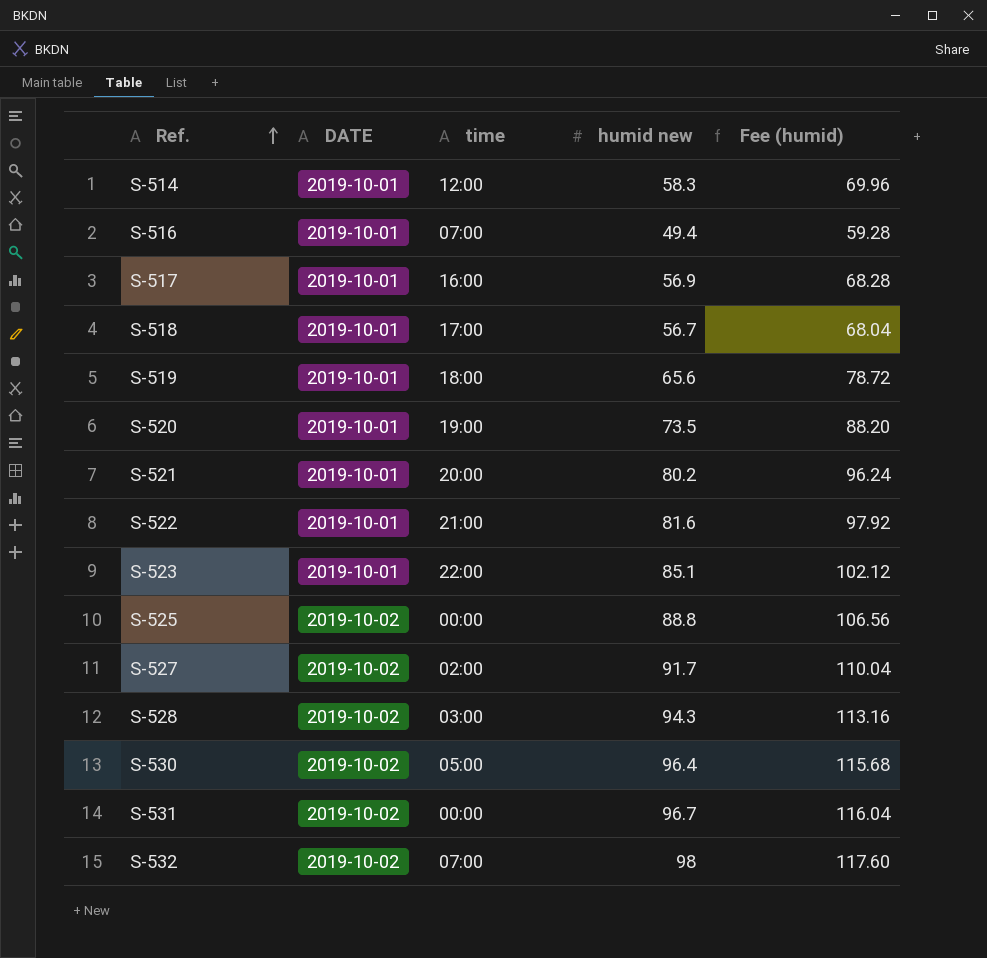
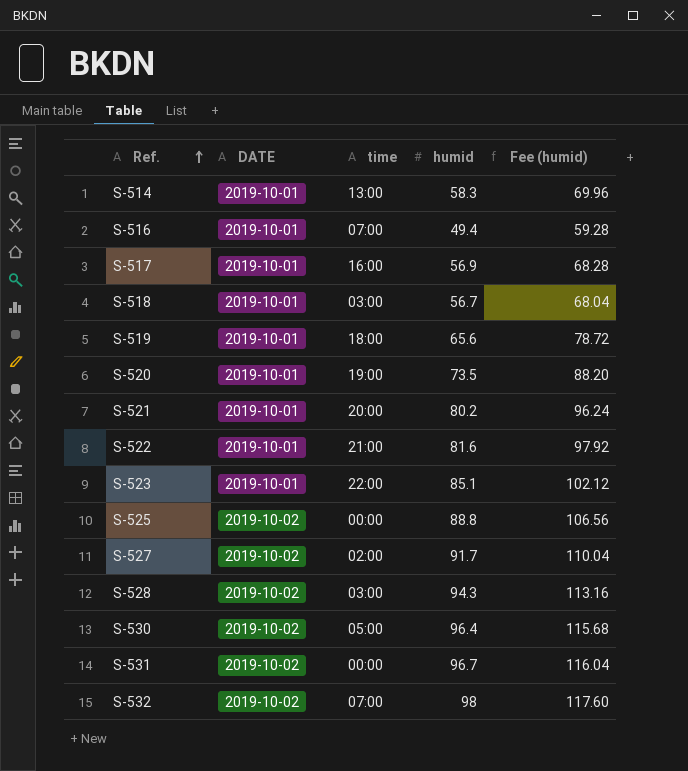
column name: humid new -> humid
S-514 | time: 12:00 -> 13:00
S-518 | time: 17:00 -> 03:00

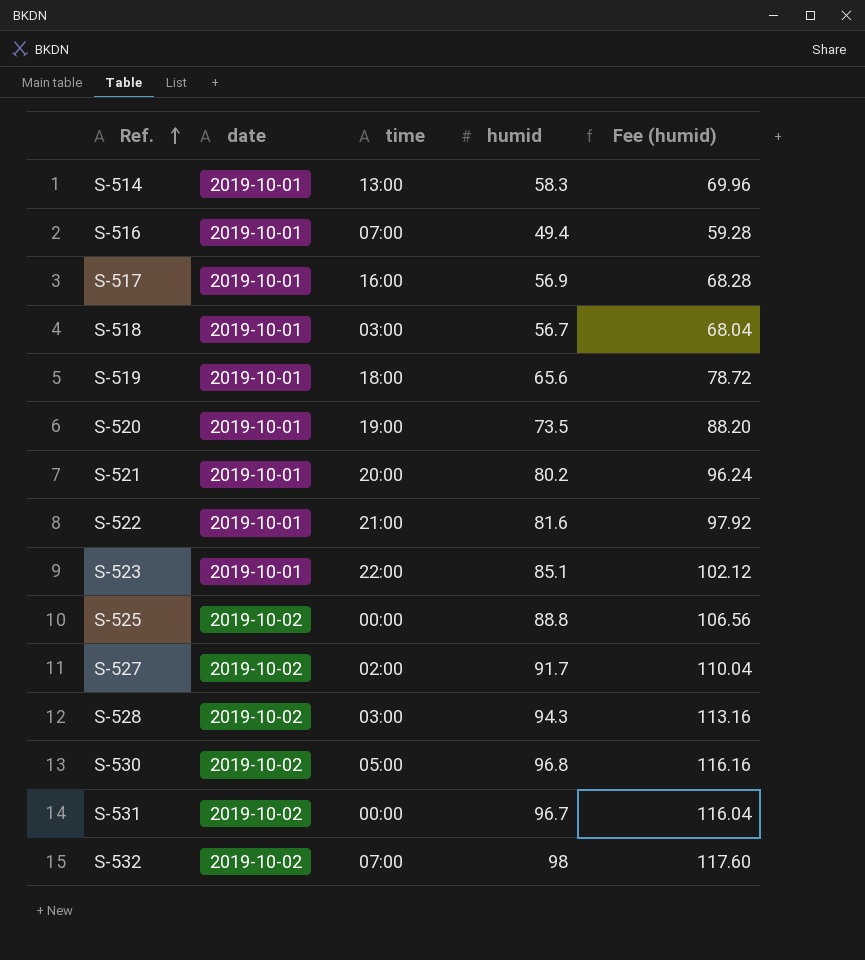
column name: DATE -> date
S-530 | humid: 96.4 -> 96.8
S-530 | Fee (humid): 115.68 -> 116.16

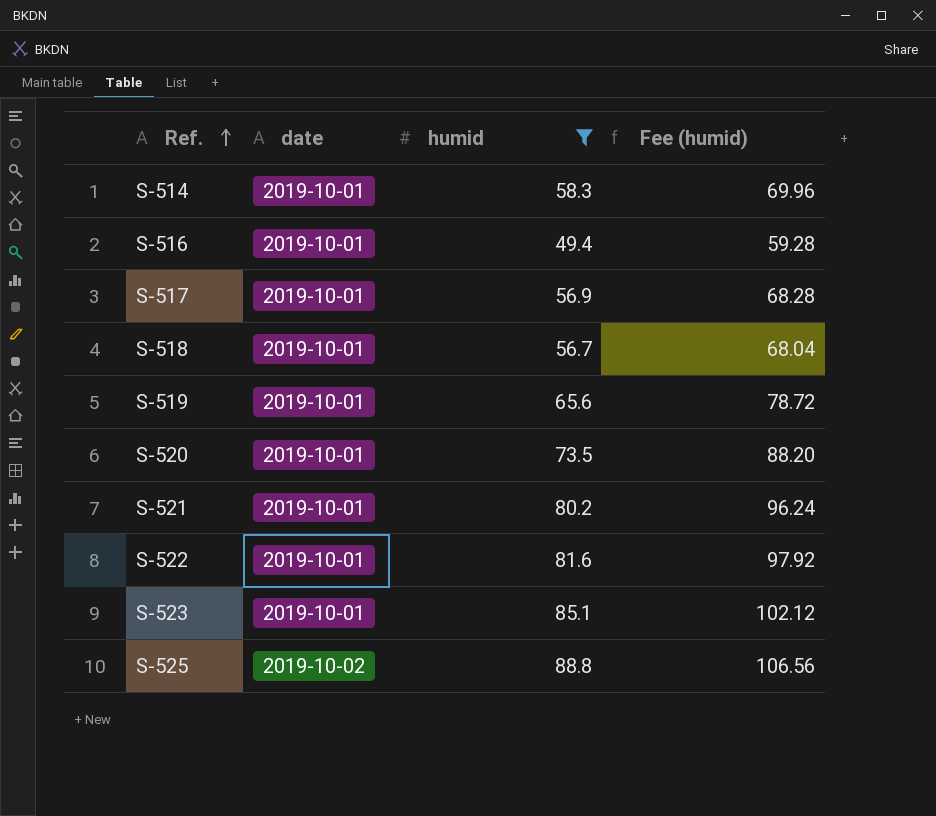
filter: none -> humid <= 88.8
column time | position: 3 -> none

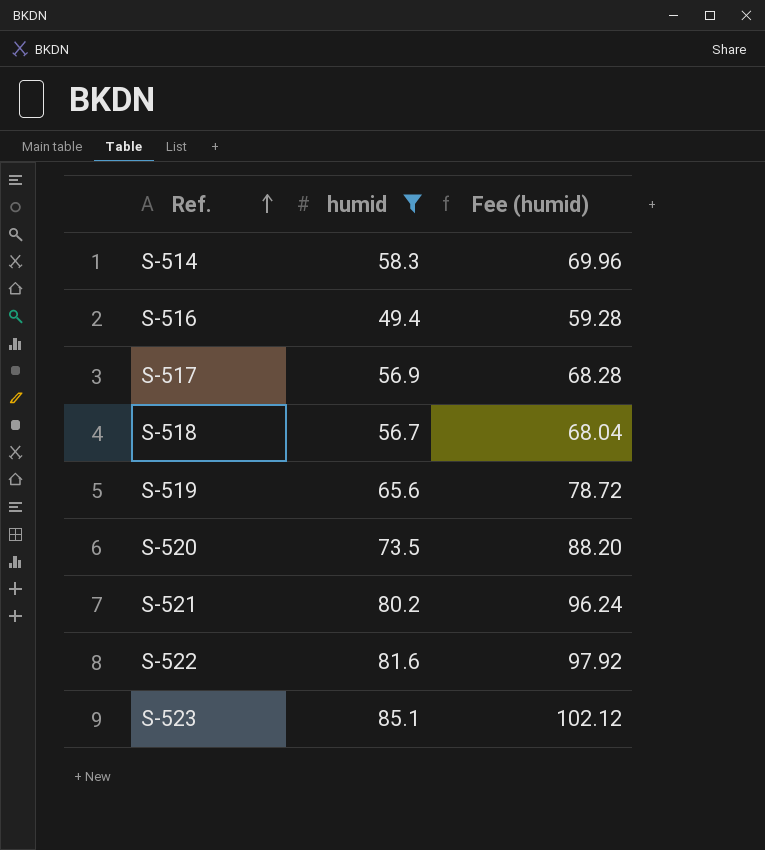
column date | position: 2 -> none
row S-525: 2019-10-02 | 88.8 | 106.56 -> none

